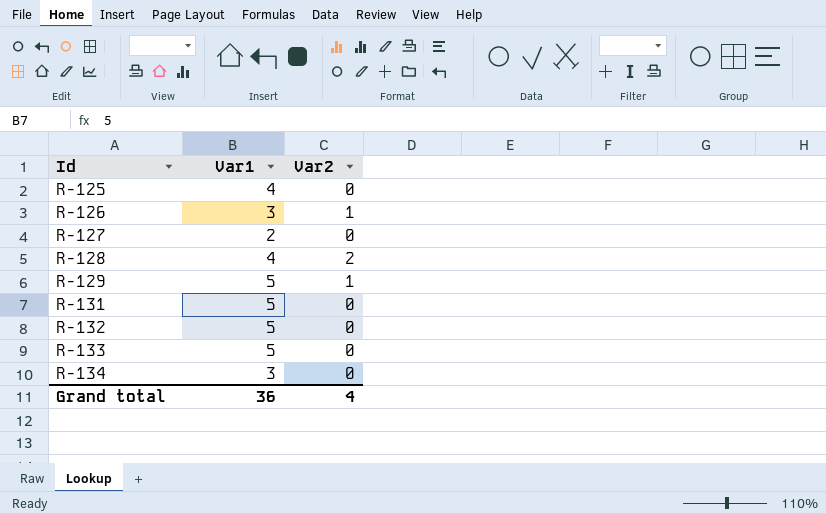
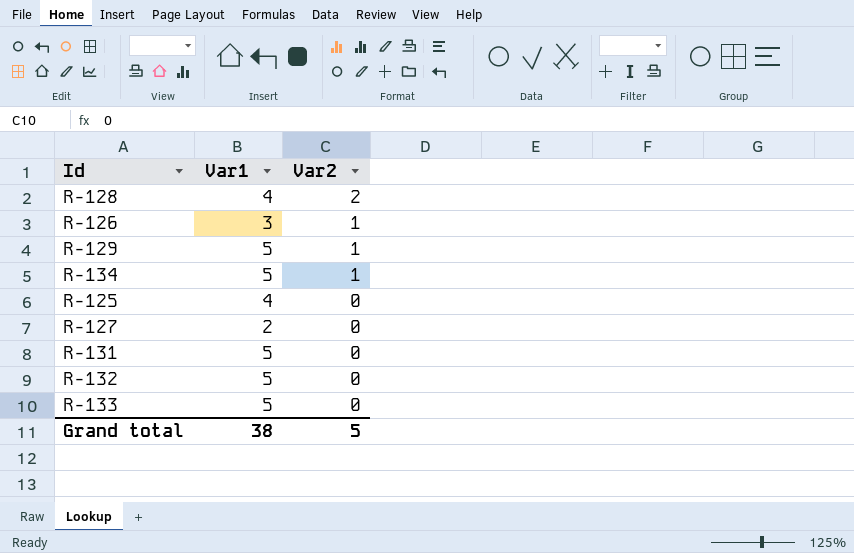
row order: Id ascending -> Var2 descending
R-134 | Var1: 3 -> 5
R-134 | Var2: 0 -> 1
Grand total | Var1: 36 -> 38
Grand total | Var2: 4 -> 5

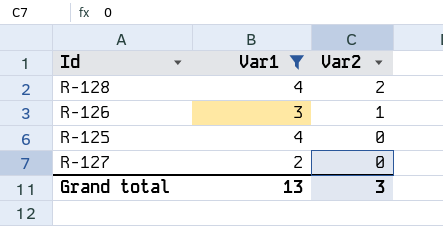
filter: none -> Var1 != 5
Grand total | Var1: 38 -> 13
Grand total | Var2: 5 -> 3

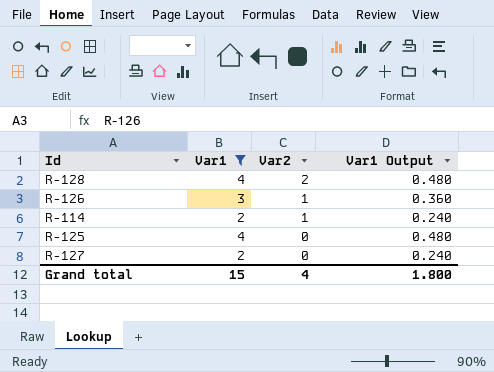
column Var1 Output | formula: none -> [Var1] * 0.12
row R-114: none -> 2 | 1 | 0.240
Grand total | Var1: 13 -> 15
Grand total | Var2: 3 -> 4

